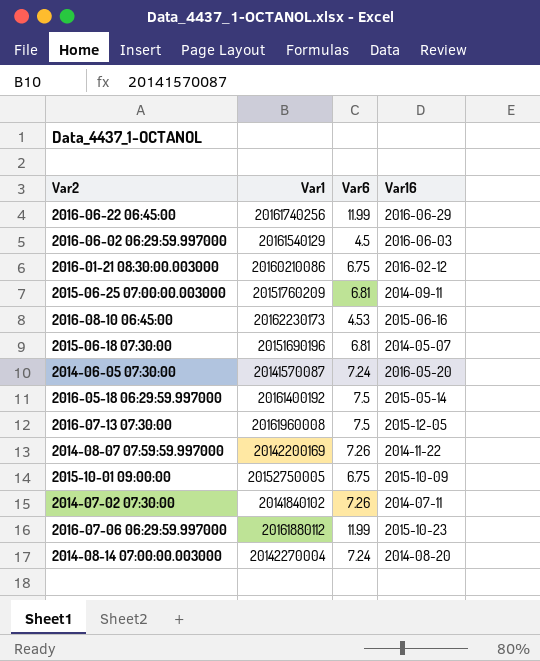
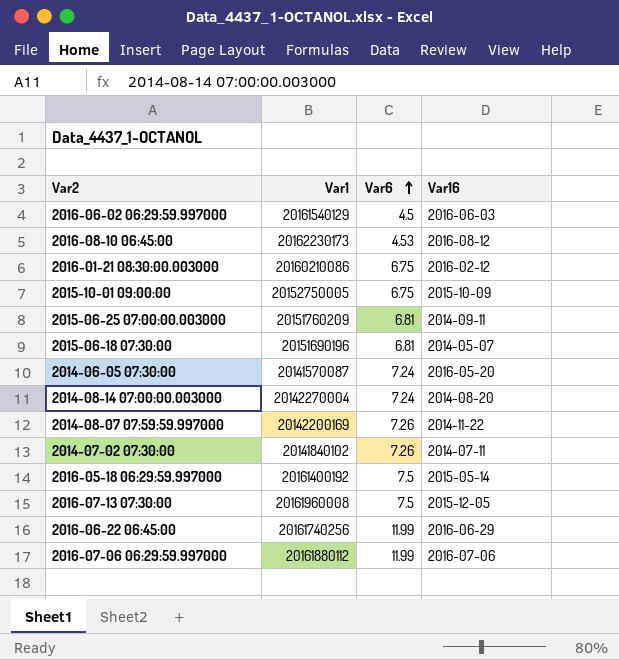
row order: none -> Var6 ascending
2016-08-10 06:45:00 | Var16: 2015-06-16 -> 2016-08-12
2016-07-06 06:29:59.997000 | Var16: 2015-10-23 -> 2016-07-06

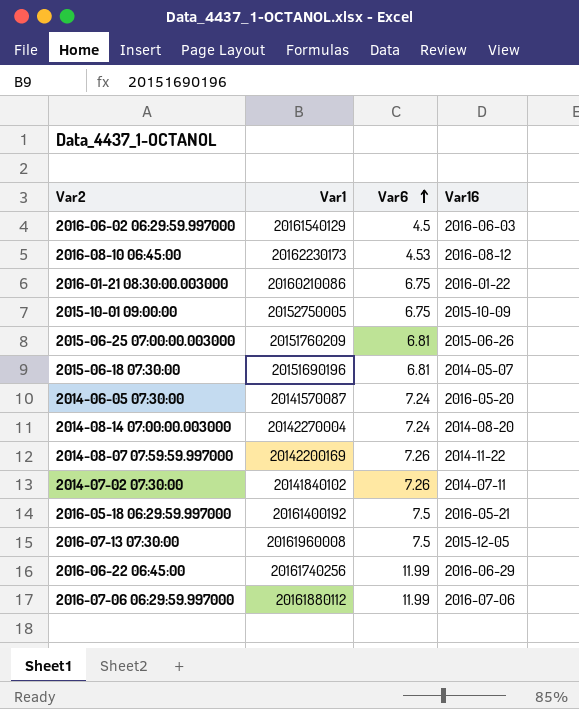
2016-01-21 08:30:00.003000 | Var16: 2016-02-12 -> 2016-01-22
2015-06-25 07:00:00.003000 | Var16: 2014-09-11 -> 2015-06-26
2016-05-18 06:29:59.997000 | Var16: 2015-05-14 -> 2016-05-21

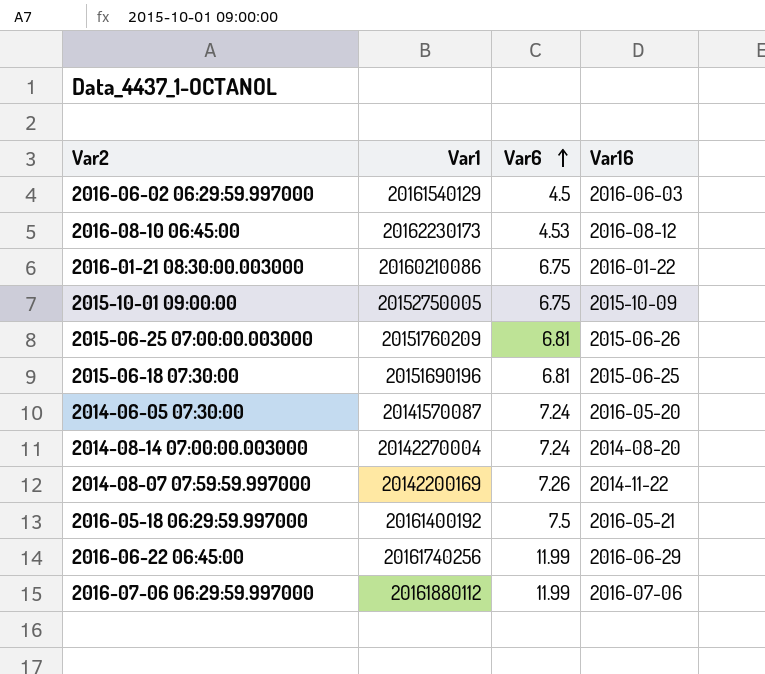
row 2014-07-02 07:30:00: 20141840102 | 7.26 | 2014-07-11 -> none
row 2016-07-13 07:30:00: 20161960008 | 7.5 | 2015-12-05 -> none
2015-06-18 07:30:00 | Var16: 2014-05-07 -> 2015-06-25

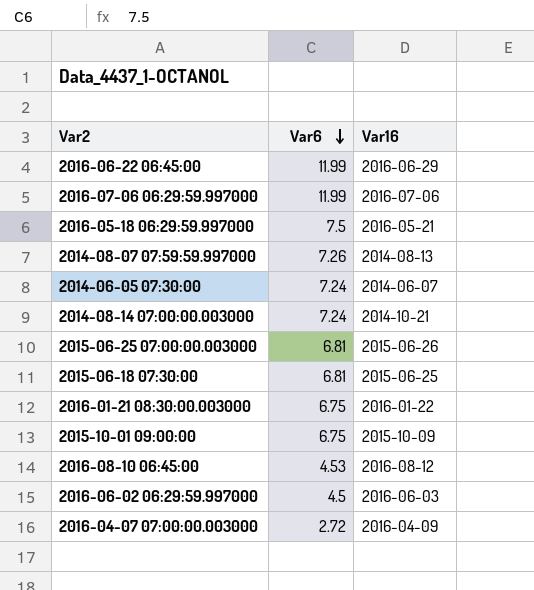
row order: Var6 ascending -> Var6 descending
column Var1 | position: 2 -> none
2014-08-07 07:59:59.997000 | Var16: 2014-11-22 -> 2014-08-13
2014-06-05 07:30:00 | Var16: 2016-05-20 -> 2014-06-07
2014-08-14 07:00:00.003000 | Var16: 2014-08-20 -> 2014-10-21
row 2016-04-07 07:00:00.003000: none -> 2.72 | 2016-04-09

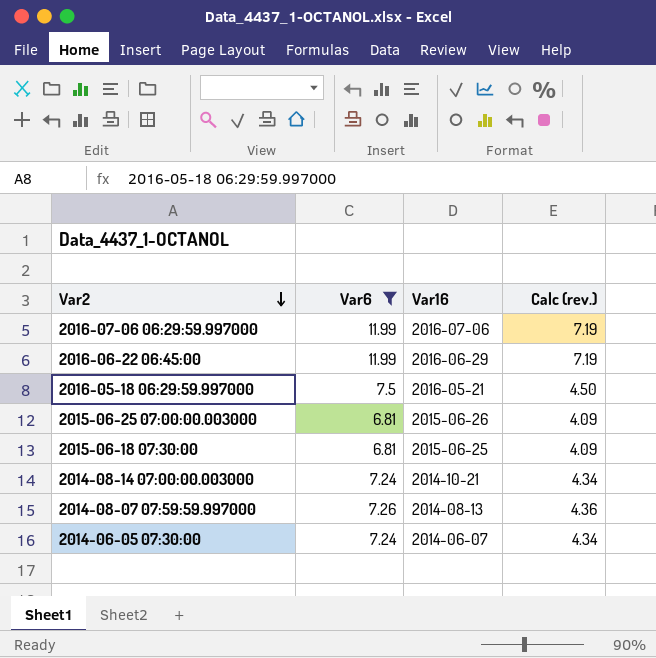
filter: none -> Var6 >= 6.81
row order: Var6 descending -> Var2 descending
column Calc (rev.) | formula: none -> [Var6] * 0.6

